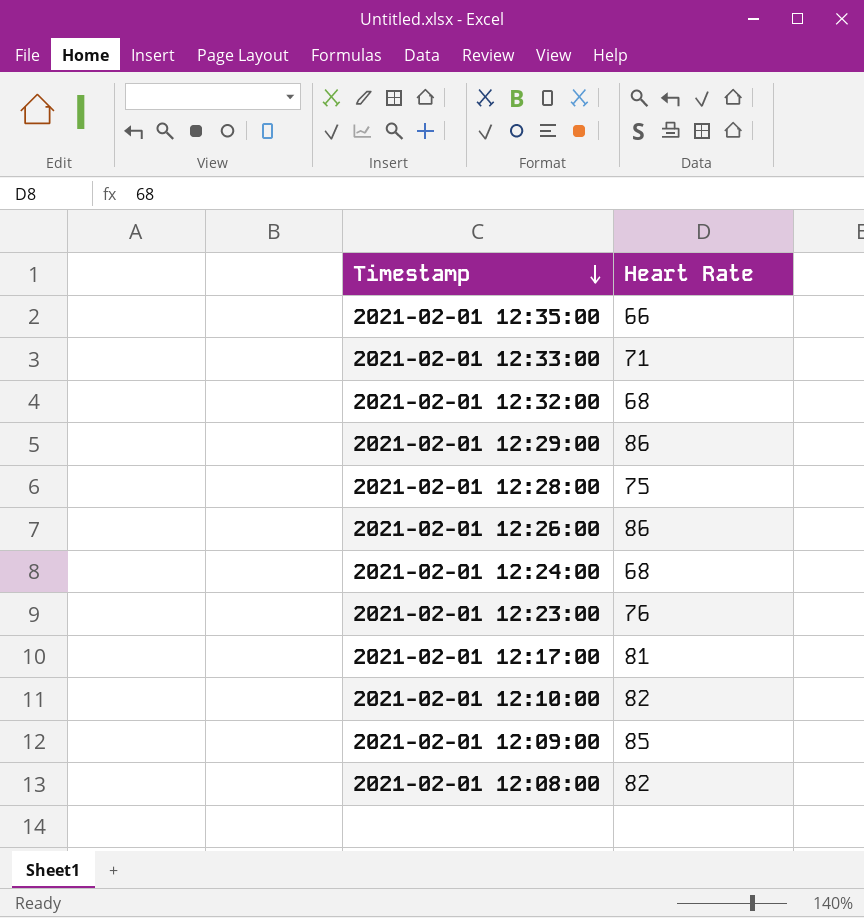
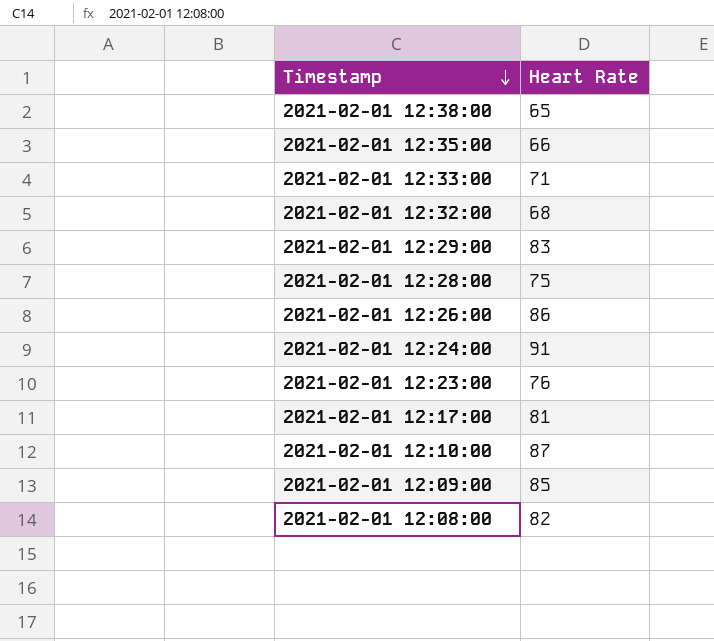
row 2021-02-01 12:38:00: none -> 65
2021-02-01 12:29:00 | Heart Rate: 86 -> 83
2021-02-01 12:24:00 | Heart Rate: 68 -> 91
2021-02-01 12:10:00 | Heart Rate: 82 -> 87

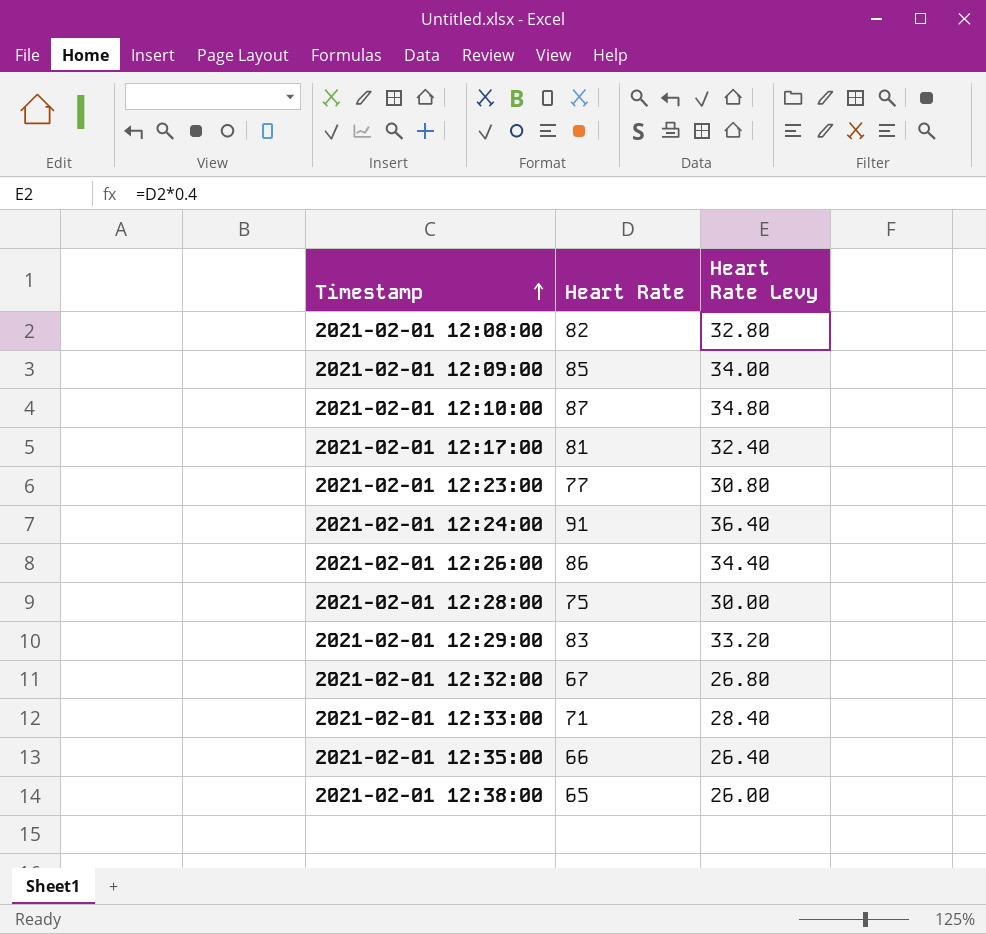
row order: Timestamp descending -> Timestamp ascending
column Heart Rate Levy | formula: none -> [Heart Rate] * 0.4
2021-02-01 12:23:00 | Heart Rate: 76 -> 77
2021-02-01 12:32:00 | Heart Rate: 68 -> 67

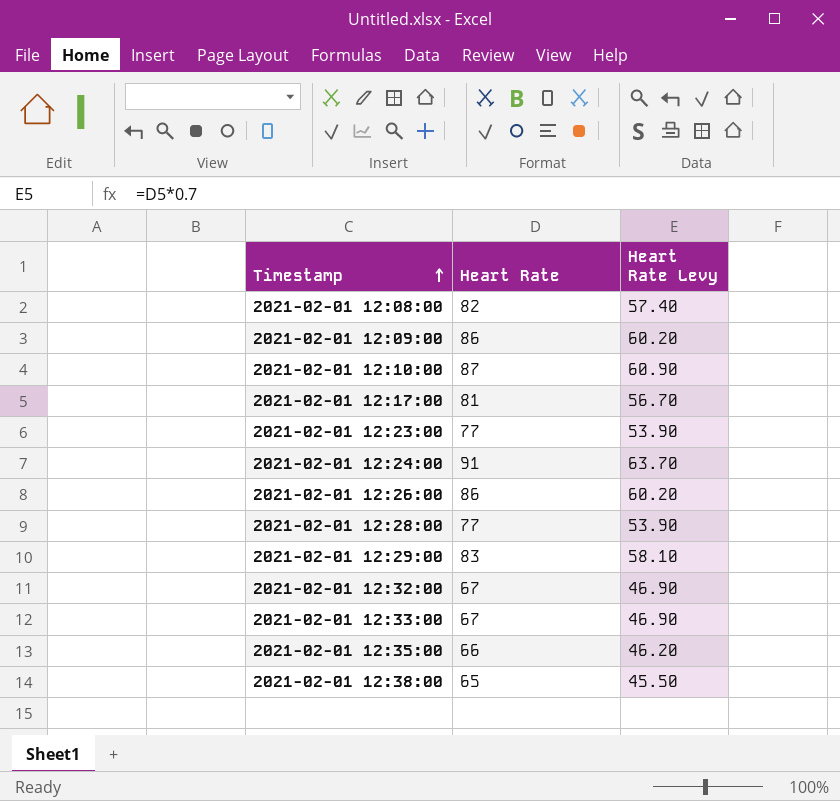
column Heart Rate Levy | formula: [Heart Rate] * 0.4 -> [Heart Rate] * 0.7
2021-02-01 12:09:00 | Heart Rate: 85 -> 86
2021-02-01 12:28:00 | Heart Rate: 75 -> 77
2021-02-01 12:33:00 | Heart Rate: 71 -> 67

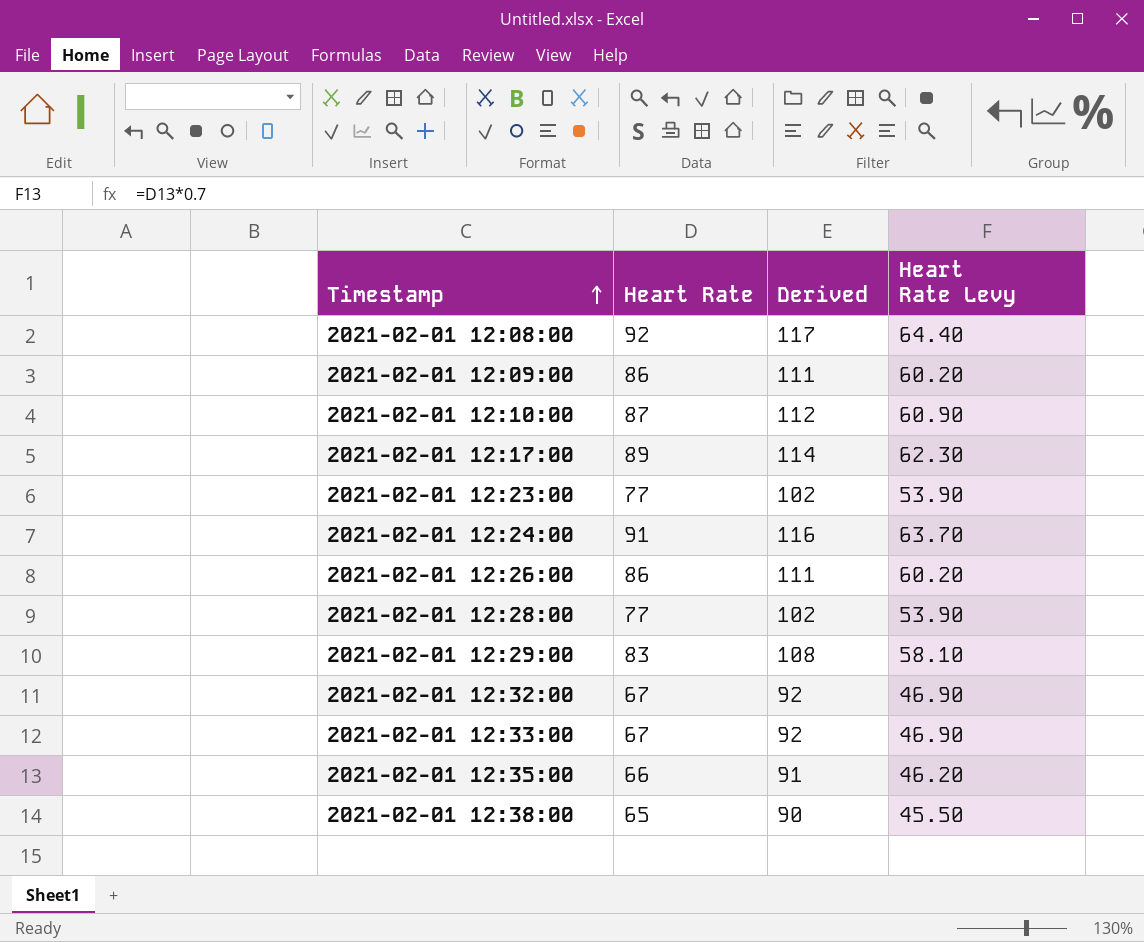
column Derived | formula: none -> [Heart Rate] + 25
2021-02-01 12:08:00 | Heart Rate: 82 -> 92
2021-02-01 12:08:00 | Heart Rate Levy: 57.40 -> 64.40
2021-02-01 12:17:00 | Heart Rate: 81 -> 89
2021-02-01 12:17:00 | Heart Rate Levy: 56.70 -> 62.30

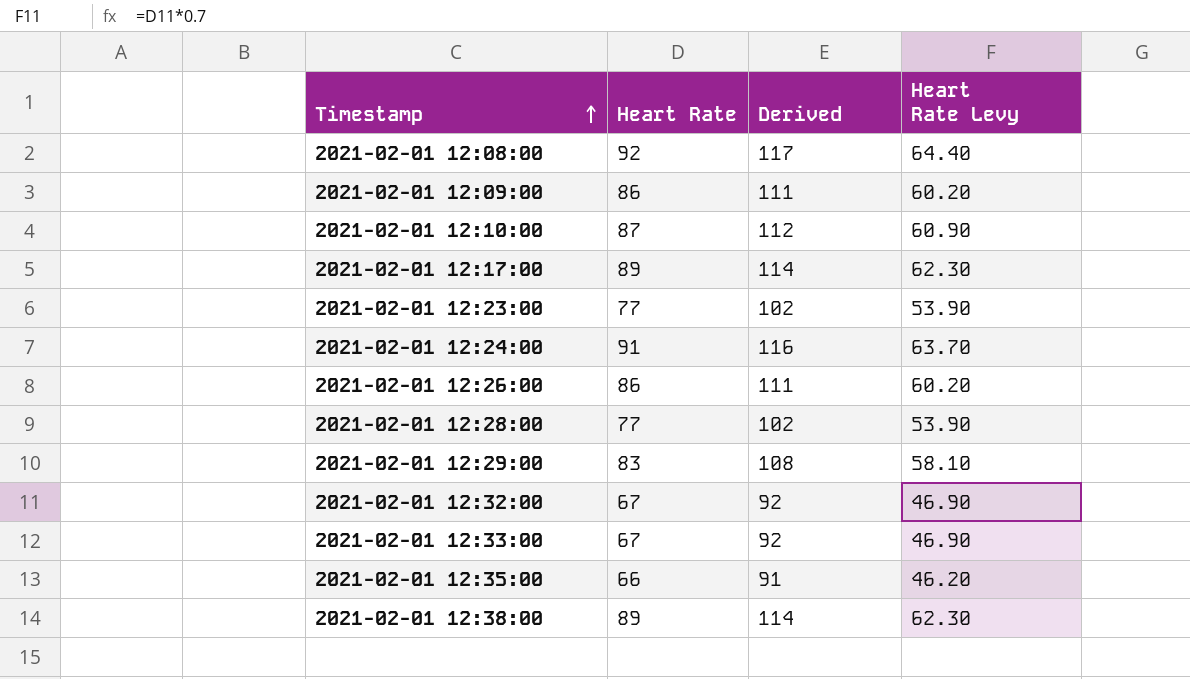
2021-02-01 12:38:00 | Heart Rate: 65 -> 89
2021-02-01 12:38:00 | Derived: 90 -> 114
2021-02-01 12:38:00 | Heart Rate Levy: 45.50 -> 62.30

